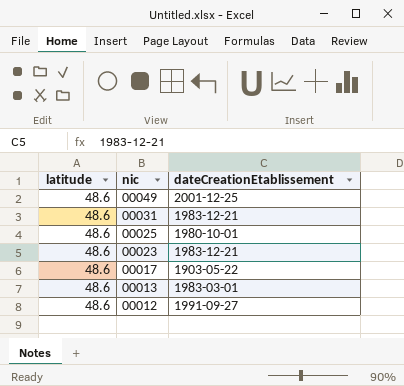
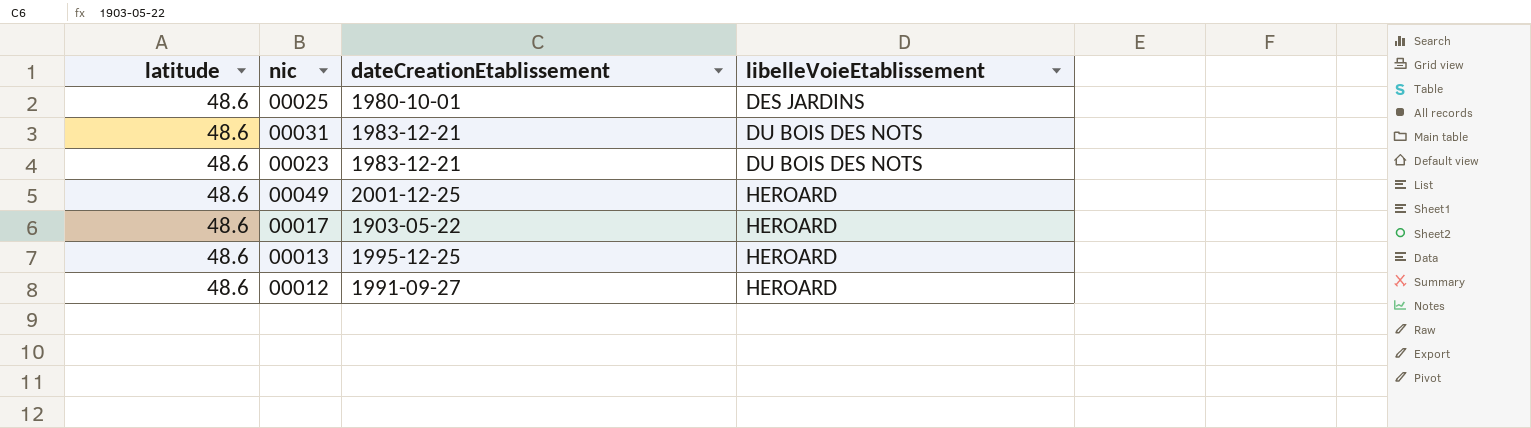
row order: nic descending -> libelleVoieEtablissement ascending
column libelleVoieEtablissement | position: none -> 4
00013 | dateCreationEtablissement: 1983-03-01 -> 1995-12-25

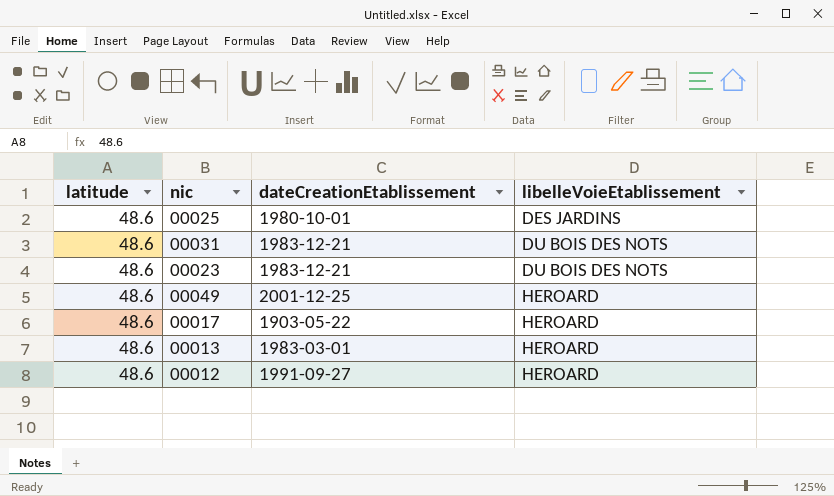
00013 | dateCreationEtablissement: 1995-12-25 -> 1983-03-01

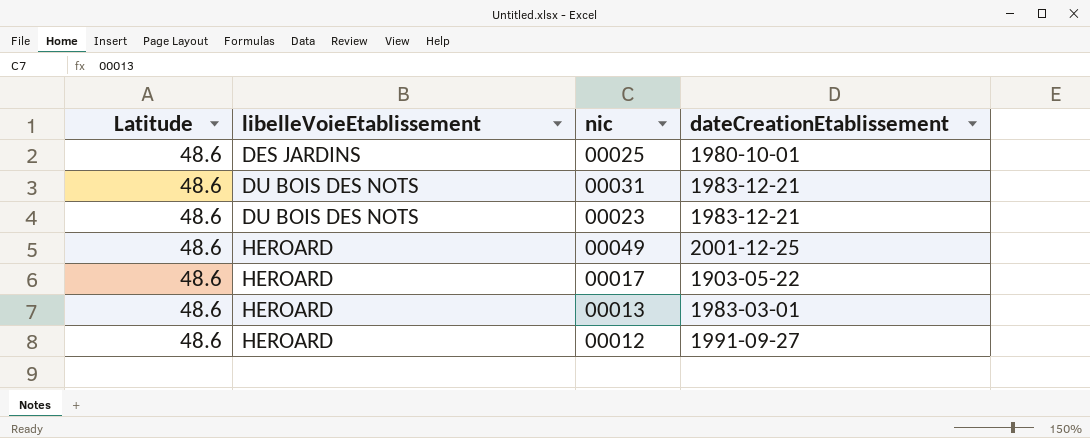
column name: latitude -> Latitude
column libelleVoieEtablissement | position: 4 -> 2

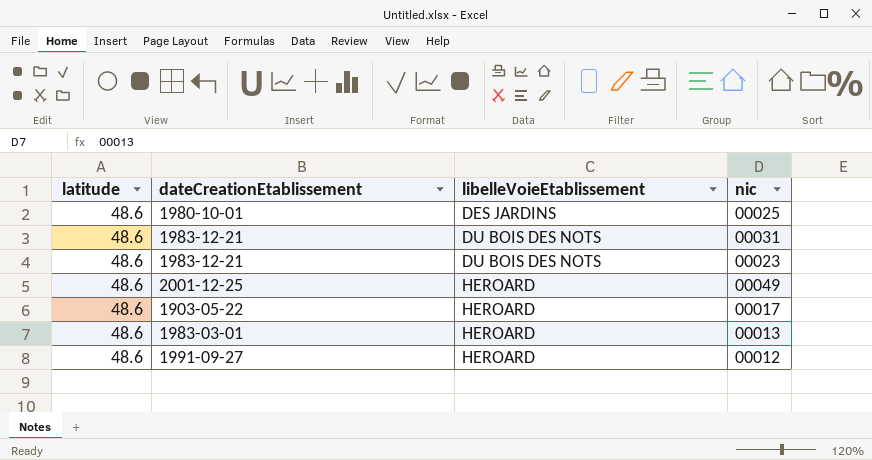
column name: Latitude -> latitude
column dateCreationEtablissement | position: 4 -> 2

